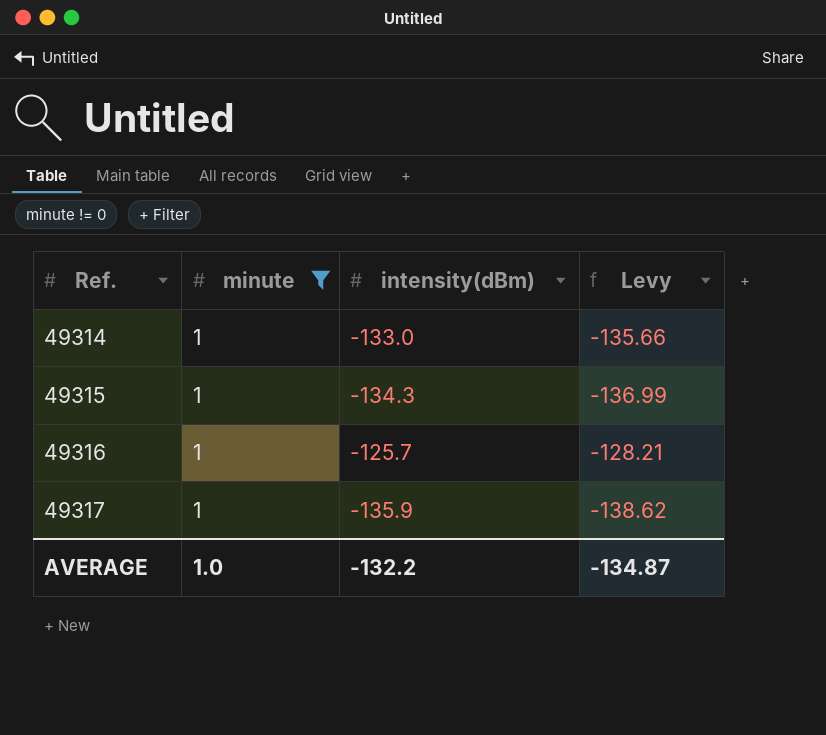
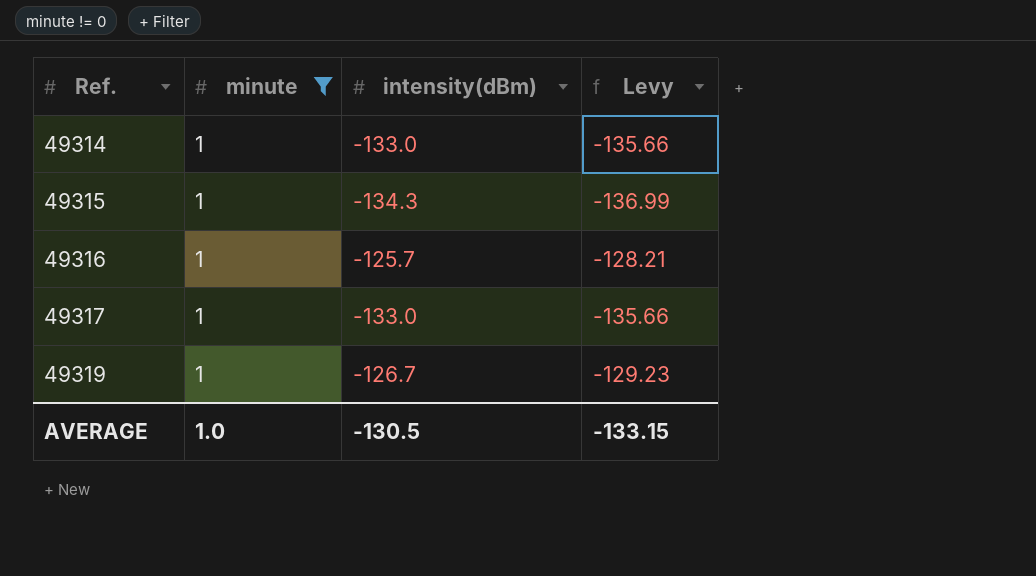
49317 | intensity(dBm): -135.9 -> -133.0
49317 | Levy: -138.62 -> -135.66
row 49319: none -> 1 | -126.7 | -129.23
AVERAGE | intensity(dBm): -132.2 -> -130.5
AVERAGE | Levy: -134.87 -> -133.15

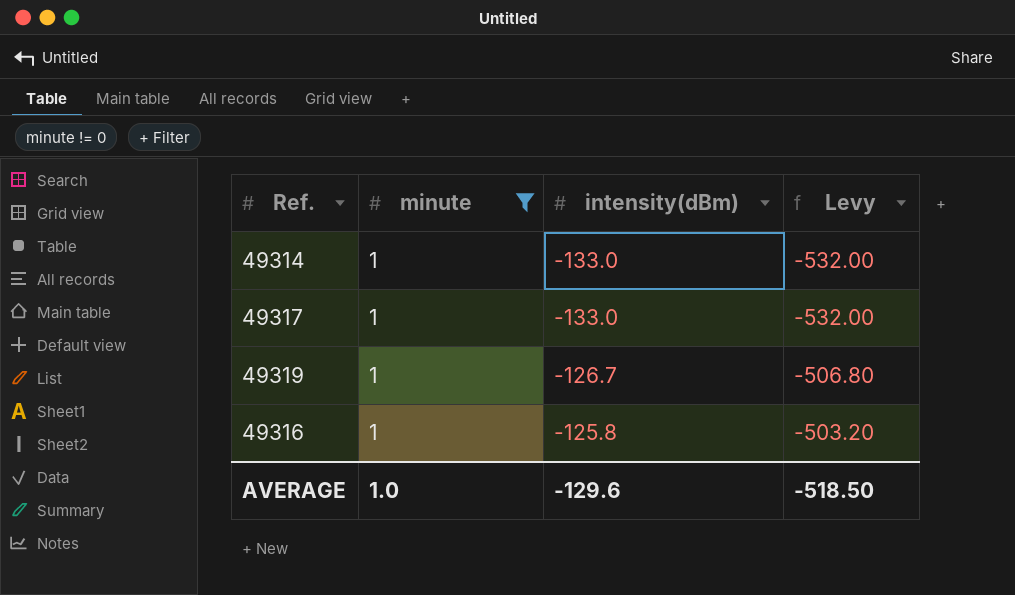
row order: Ref. ascending -> intensity(dBm) ascending
column Levy | formula: [intensity(dBm)] * 1.02 -> [intensity(dBm)] * 4
row 49315: 1 | -134.3 | -136.99 -> none
49316 | intensity(dBm): -125.7 -> -125.8
AVERAGE | intensity(dBm): -130.5 -> -129.6
AVERAGE | Levy: -133.15 -> -518.50

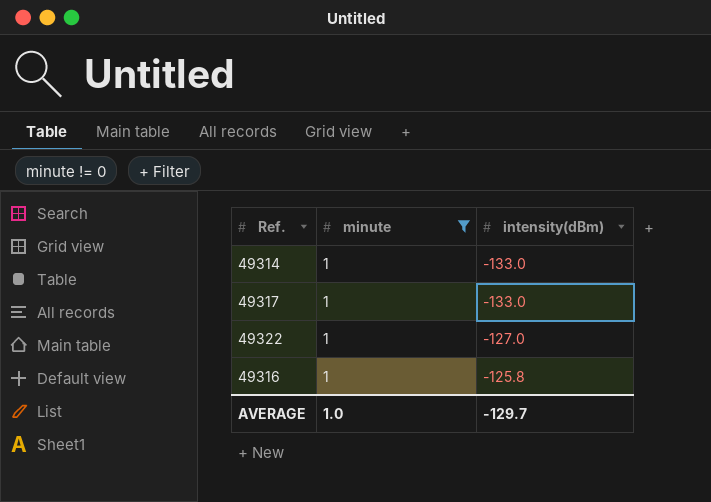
column Levy | formula: [intensity(dBm)] * 4 -> none
row 49319: 1 | -126.7 | -506.80 -> none
row 49322: none -> 1 | -127.0
AVERAGE | intensity(dBm): -129.6 -> -129.7

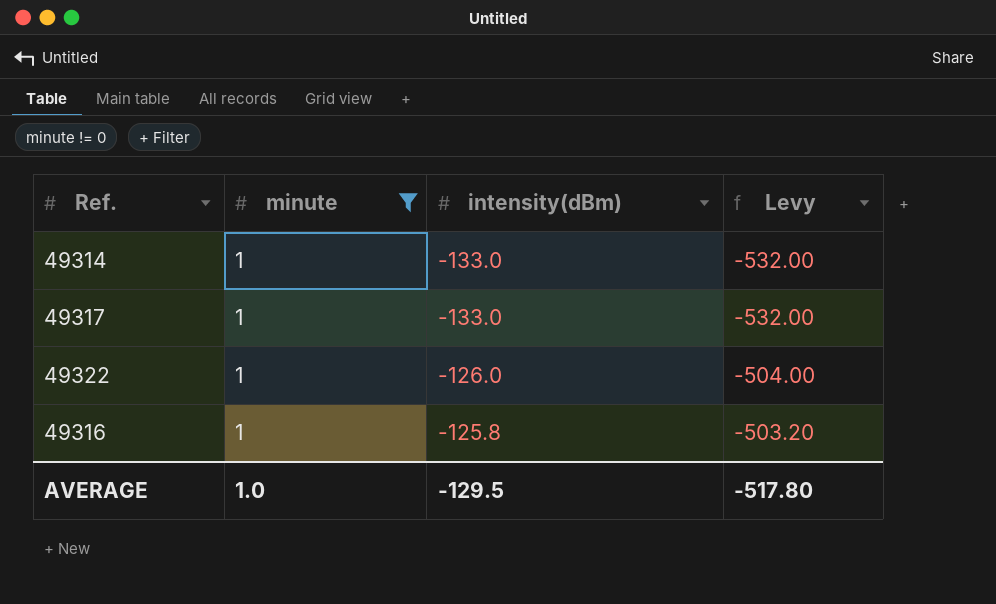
column Levy | formula: none -> [intensity(dBm)] * 4
49322 | intensity(dBm): -127.0 -> -126.0
AVERAGE | intensity(dBm): -129.7 -> -129.5

